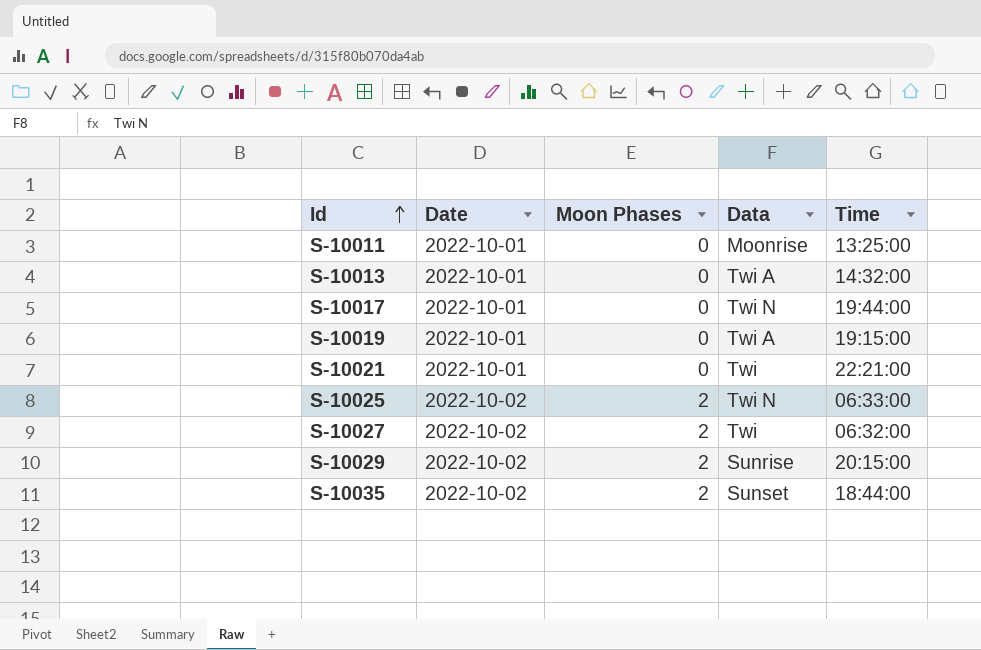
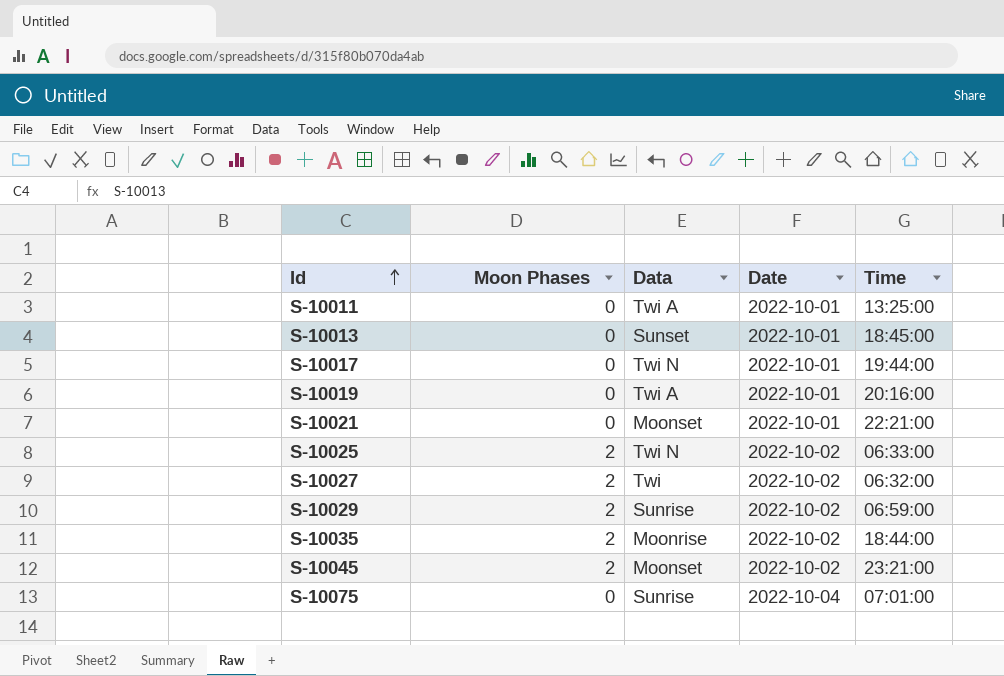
column Date | position: 2 -> 4
S-10011 | Data: Moonrise -> Twi A
S-10013 | Data: Twi A -> Sunset
S-10013 | Time: 14:32:00 -> 18:45:00
S-10019 | Time: 19:15:00 -> 20:16:00
S-10021 | Data: Twi -> Moonset
S-10029 | Time: 20:15:00 -> 06:59:00
S-10035 | Data: Sunset -> Moonrise
row S-10045: none -> 2 | Moonset | 2022-10-02 | 23:21:00
row S-10075: none -> 0 | Sunrise | 2022-10-04 | 07:01:00

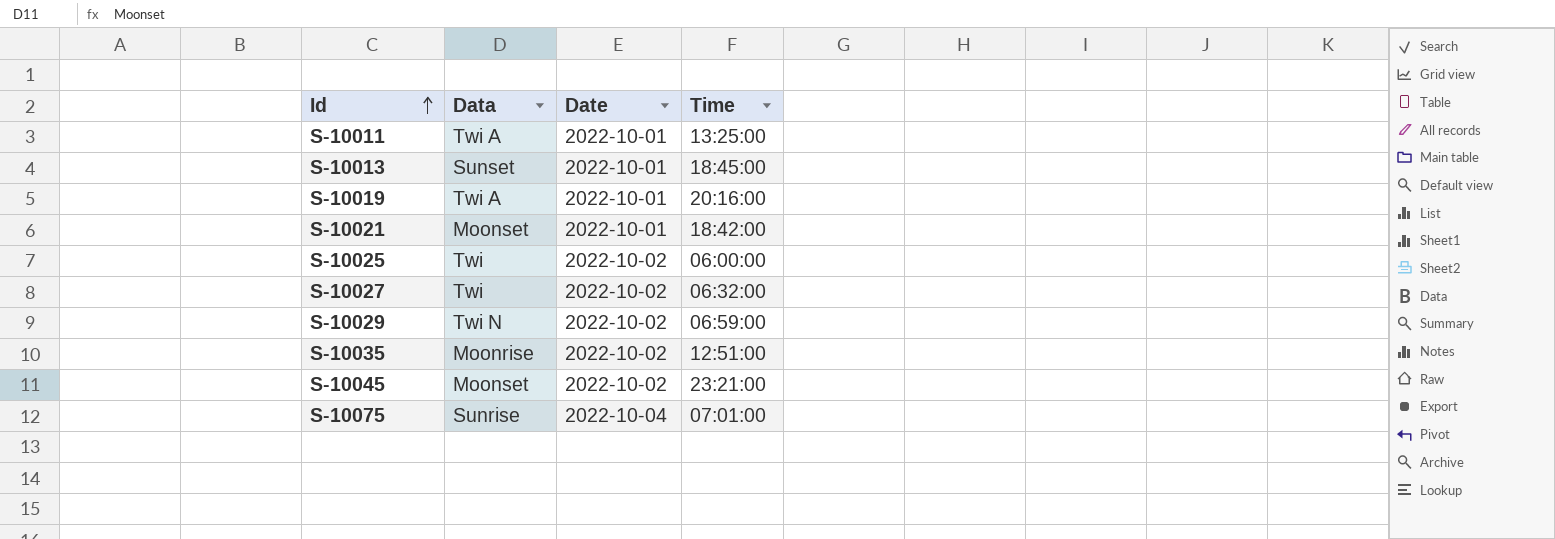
column Moon Phases | position: 2 -> none
row S-10017: 0 | Twi N | 2022-10-01 | 19:44:00 -> none
S-10021 | Time: 22:21:00 -> 18:42:00
S-10025 | Data: Twi N -> Twi
S-10025 | Time: 06:33:00 -> 06:00:00
S-10029 | Data: Sunrise -> Twi N
S-10035 | Time: 18:44:00 -> 12:51:00

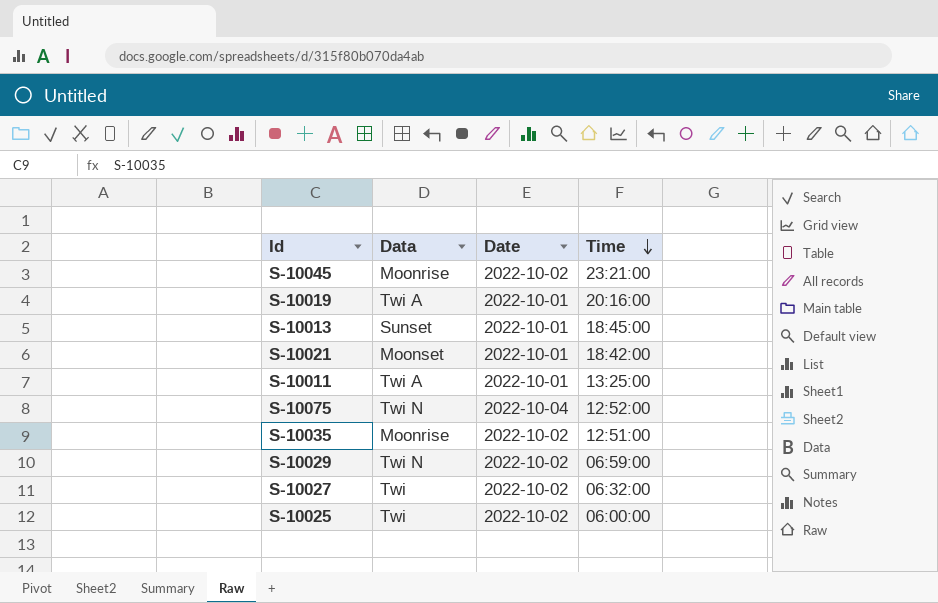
row order: Id ascending -> Time descending
S-10045 | Data: Moonset -> Moonrise
S-10075 | Data: Sunrise -> Twi N
S-10075 | Time: 07:01:00 -> 12:52:00

